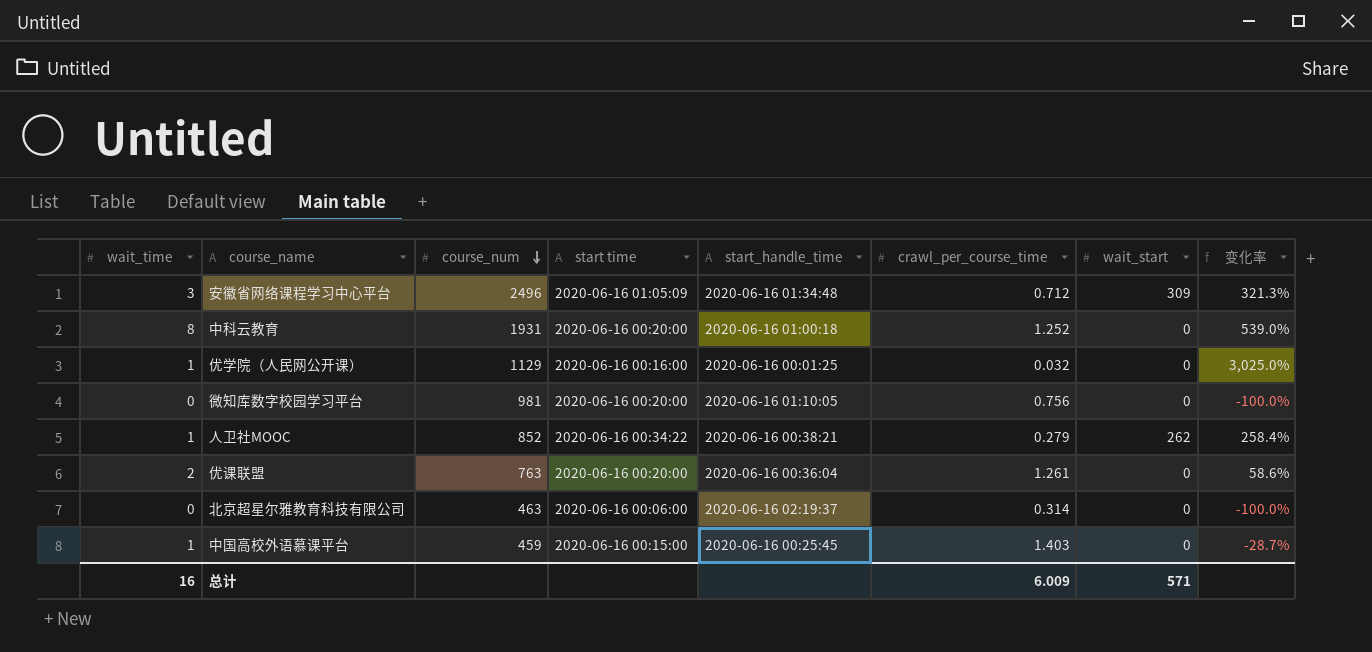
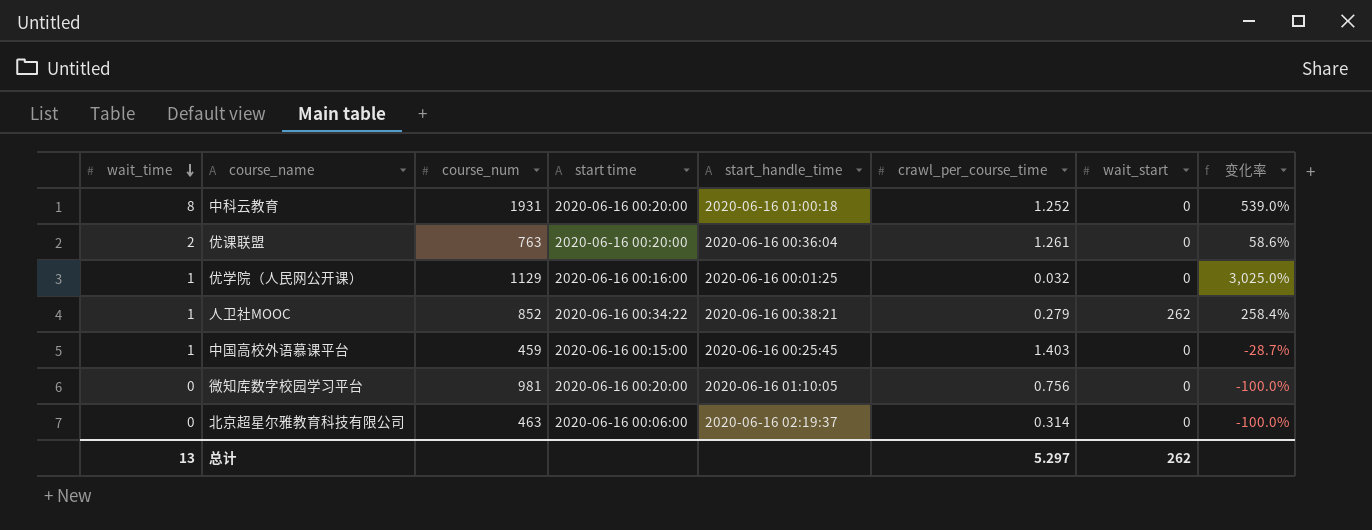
row order: course_num descending -> wait_time descending
row 安徽省网络课程学习中心平台: 3 | 2496 | 2020-06-16 01:05:09 | 2020-06-16 01:34:48 | 0.712 | 309 | 321.3% -> none
总计 | wait_time: 16 -> 13
总计 | crawl_per_course_time: 6.009 -> 5.297
总计 | wait_start: 571 -> 262

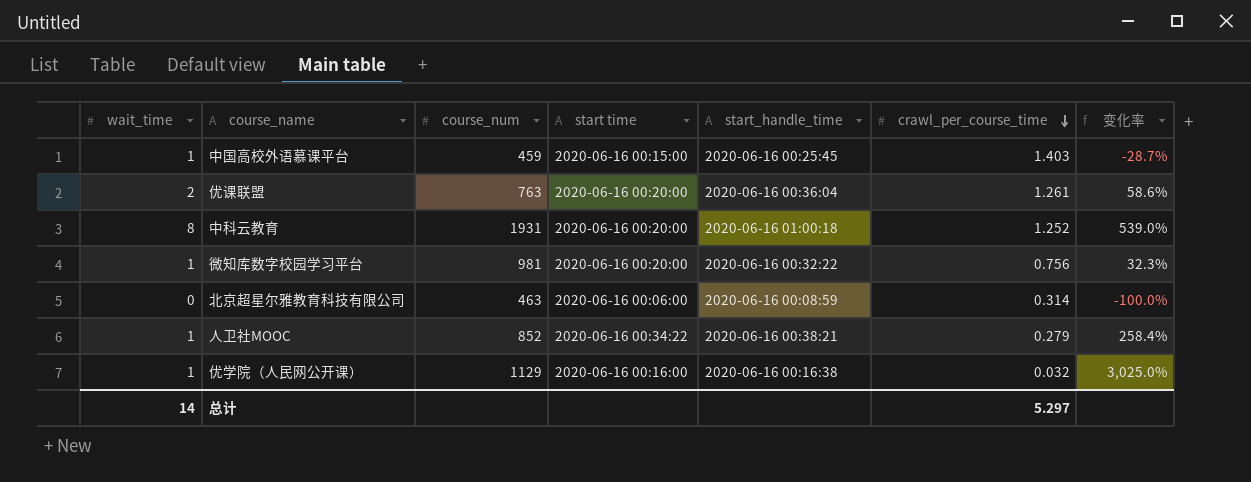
row order: wait_time descending -> crawl_per_course_time descending
column wait_start | position: 7 -> none
微知库数字校园学习平台 | wait_time: 0 -> 1
微知库数字校园学习平台 | start_handle_time: 2020-06-16 01:10:05 -> 2020-06-16 00:32:22
微知库数字校园学习平台 | 变化率: -100.0% -> 32.3%
北京超星尔雅教育科技有限公司 | start_handle_time: 2020-06-16 02:19:37 -> 2020-06-16 00:08:59
优学院（人民网公开课） | start_handle_time: 2020-06-16 00:01:25 -> 2020-06-16 00:16:38
总计 | wait_time: 13 -> 14

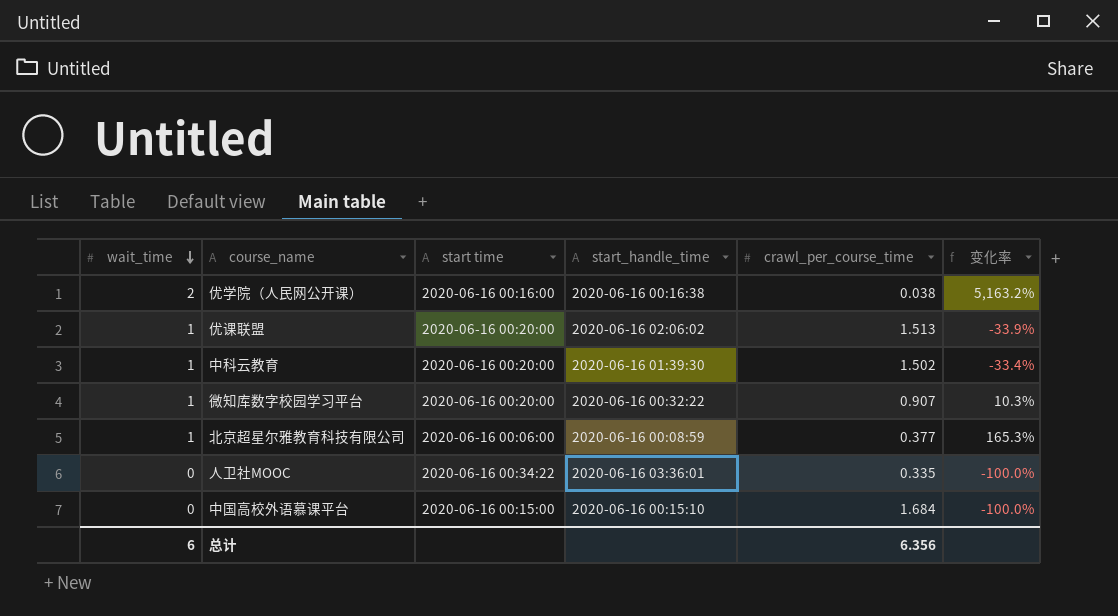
row order: crawl_per_course_time descending -> wait_time descending
column course_num | position: 3 -> none
优学院（人民网公开课） | wait_time: 1 -> 2
优学院（人民网公开课） | crawl_per_course_time: 0.032 -> 0.038
优学院（人民网公开课） | 变化率: 3,025.0% -> 5,163.2%
优课联盟 | wait_time: 2 -> 1
优课联盟 | start_handle_time: 2020-06-16 00:36:04 -> 2020-06-16 02:06:02
优课联盟 | crawl_per_course_time: 1.261 -> 1.513
优课联盟 | 变化率: 58.6% -> -33.9%
中科云教育 | wait_time: 8 -> 1
中科云教育 | start_handle_time: 2020-06-16 01:00:18 -> 2020-06-16 01:39:30
中科云教育 | crawl_per_course_time: 1.252 -> 1.502
中科云教育 | 变化率: 539.0% -> -33.4%
微知库数字校园学习平台 | crawl_per_course_time: 0.756 -> 0.907
微知库数字校园学习平台 | 变化率: 32.3% -> 10.3%
北京超星尔雅教育科技有限公司 | wait_time: 0 -> 1
北京超星尔雅教育科技有限公司 | crawl_per_course_time: 0.314 -> 0.377
北京超星尔雅教育科技有限公司 | 变化率: -100.0% -> 165.3%
人卫社MOOC | wait_time: 1 -> 0
人卫社MOOC | start_handle_time: 2020-06-16 00:38:21 -> 2020-06-16 03:36:01
人卫社MOOC | crawl_per_course_time: 0.279 -> 0.335
人卫社MOOC | 变化率: 258.4% -> -100.0%
中国高校外语慕课平台 | wait_time: 1 -> 0
中国高校外语慕课平台 | start_handle_time: 2020-06-16 00:25:45 -> 2020-06-16 00:15:10
中国高校外语慕课平台 | crawl_per_course_time: 1.403 -> 1.684
中国高校外语慕课平台 | 变化率: -28.7% -> -100.0%
总计 | wait_time: 14 -> 6
总计 | crawl_per_course_time: 5.297 -> 6.356

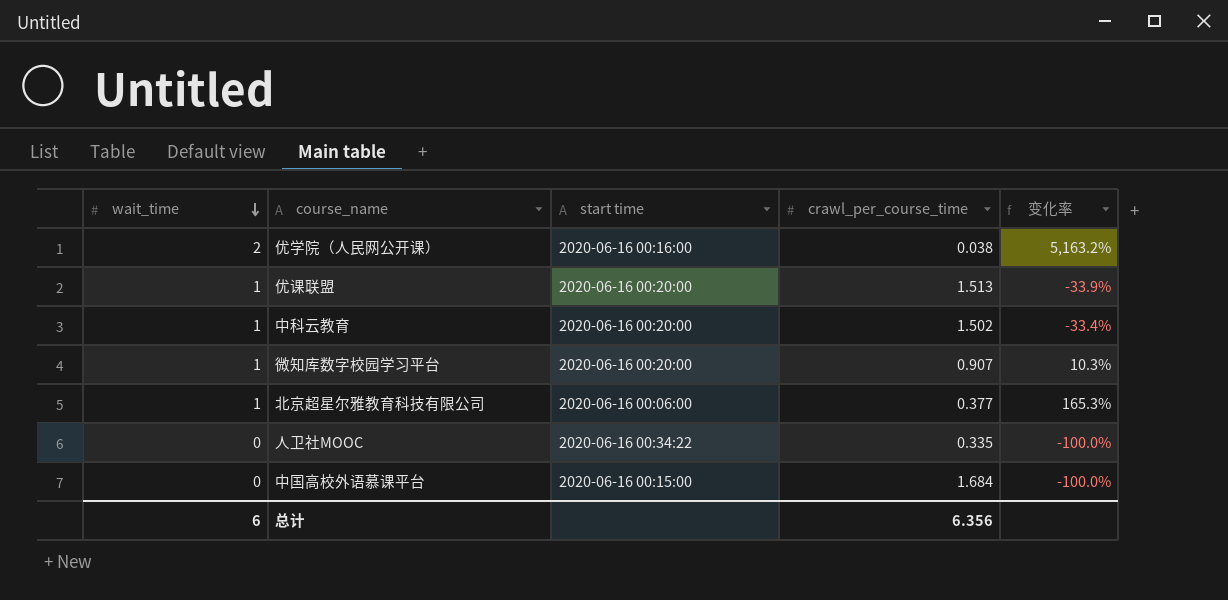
column start_handle_time | position: 4 -> none

